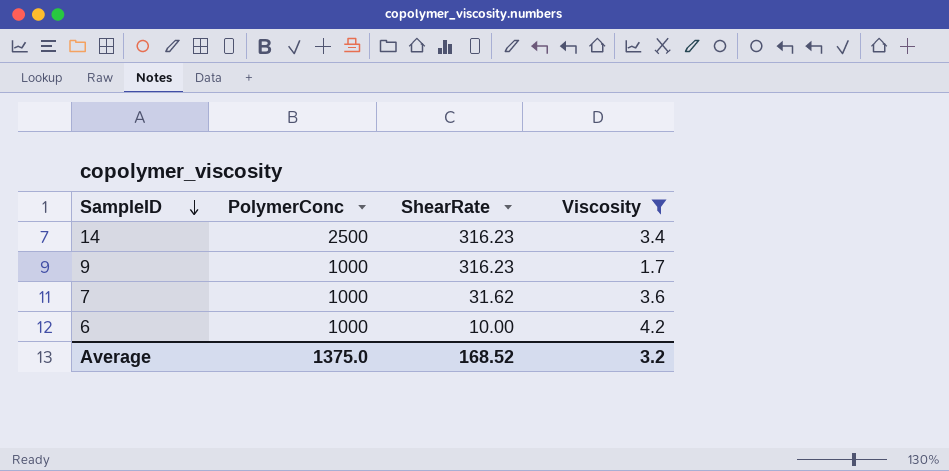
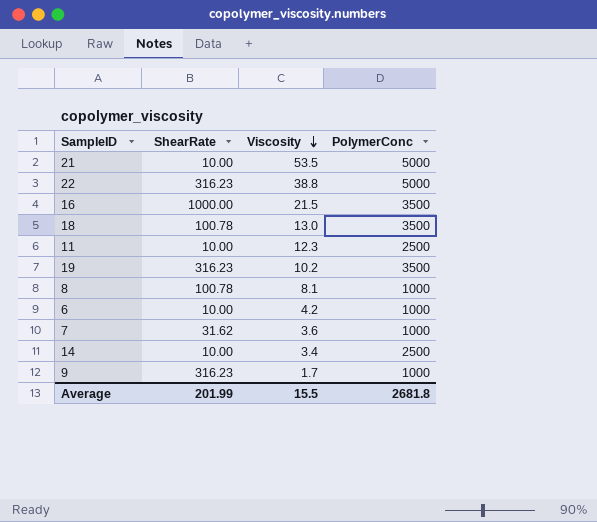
filter: Viscosity <= 4.2 -> none
row order: SampleID descending -> Viscosity descending
column PolymerConc | position: 2 -> 4
14 | ShearRate: 316.23 -> 10.00
Average | ShearRate: 168.52 -> 201.99
Average | Viscosity: 3.2 -> 15.5
Average | PolymerConc: 1375.0 -> 2681.8

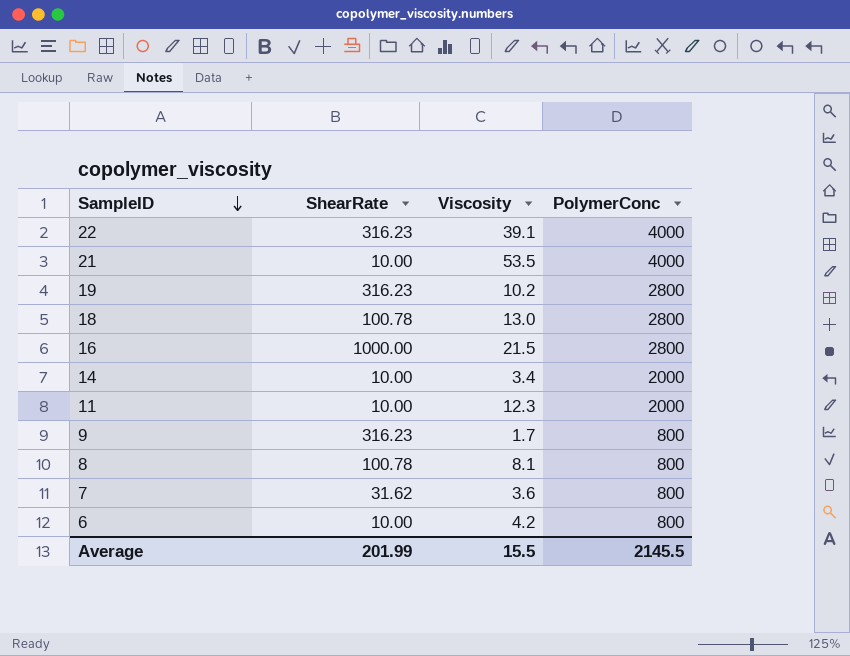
row order: Viscosity descending -> SampleID descending
22 | Viscosity: 38.8 -> 39.1
22 | PolymerConc: 5000 -> 4000
21 | PolymerConc: 5000 -> 4000
19 | PolymerConc: 3500 -> 2800
18 | PolymerConc: 3500 -> 2800
16 | PolymerConc: 3500 -> 2800
14 | PolymerConc: 2500 -> 2000
11 | PolymerConc: 2500 -> 2000
9 | PolymerConc: 1000 -> 800
8 | PolymerConc: 1000 -> 800
7 | PolymerConc: 1000 -> 800
6 | PolymerConc: 1000 -> 800
Average | PolymerConc: 2681.8 -> 2145.5

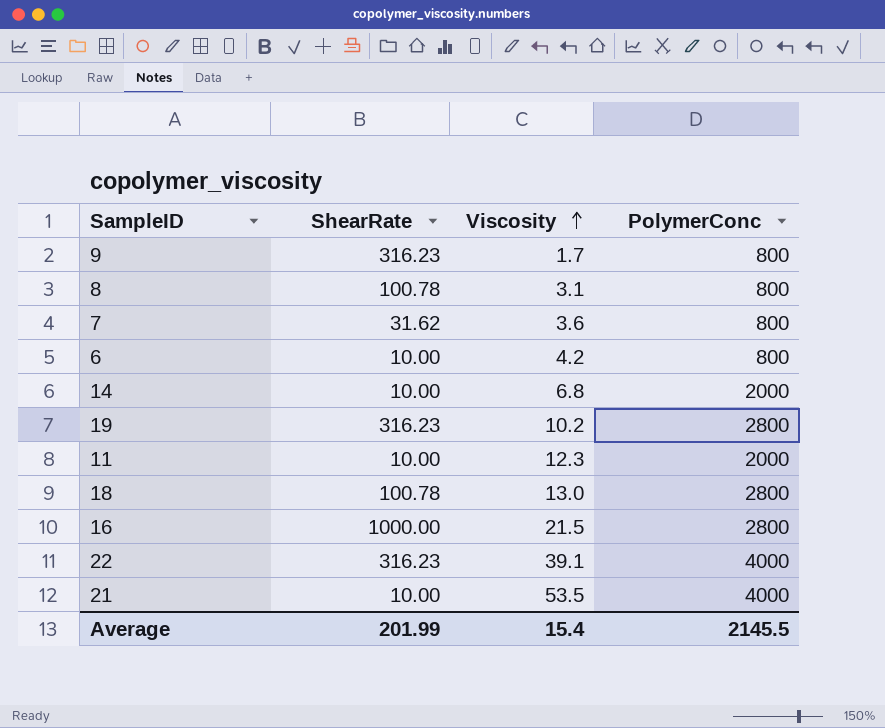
row order: SampleID descending -> Viscosity ascending
8 | Viscosity: 8.1 -> 3.1
14 | Viscosity: 3.4 -> 6.8
Average | Viscosity: 15.5 -> 15.4

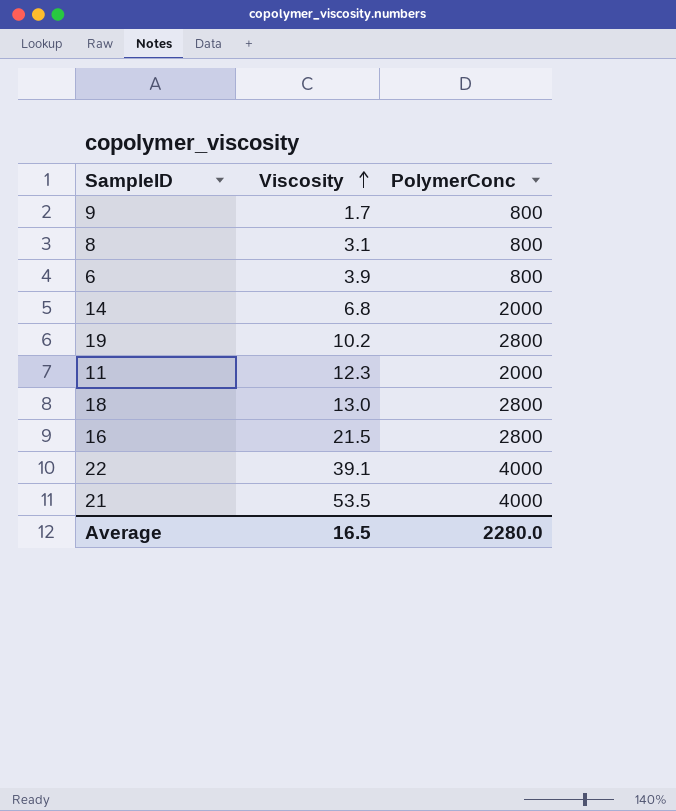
column ShearRate | position: 2 -> none
row 7: 31.62 | 3.6 | 800 -> none
6 | Viscosity: 4.2 -> 3.9
Average | Viscosity: 15.4 -> 16.5
Average | PolymerConc: 2145.5 -> 2280.0

